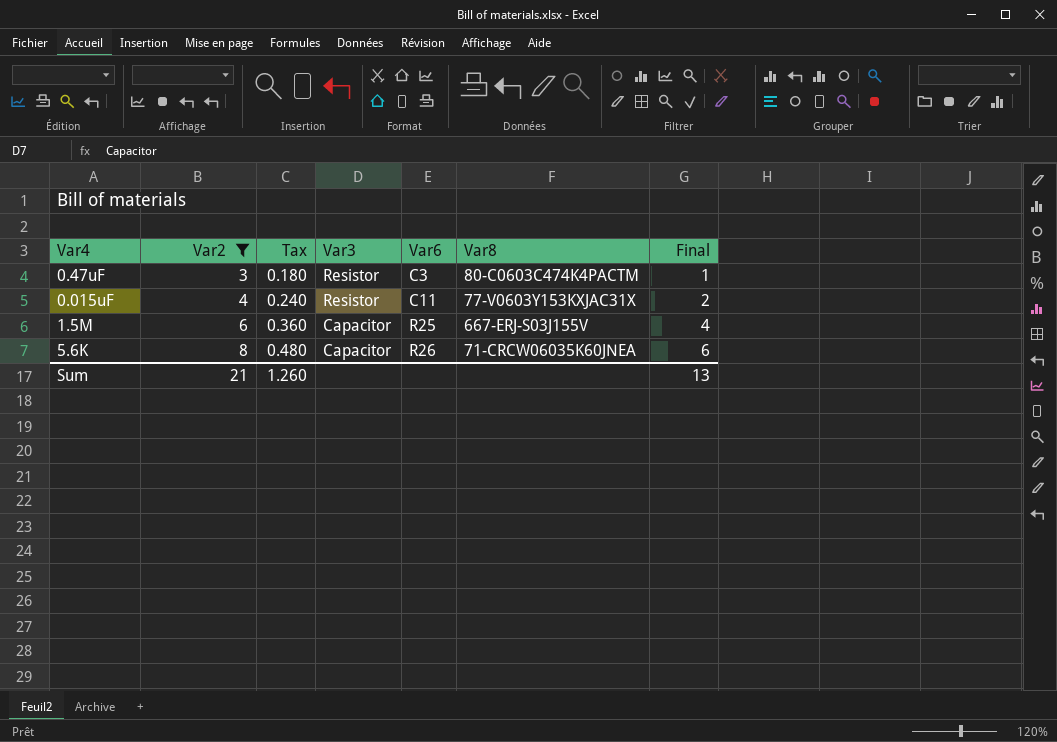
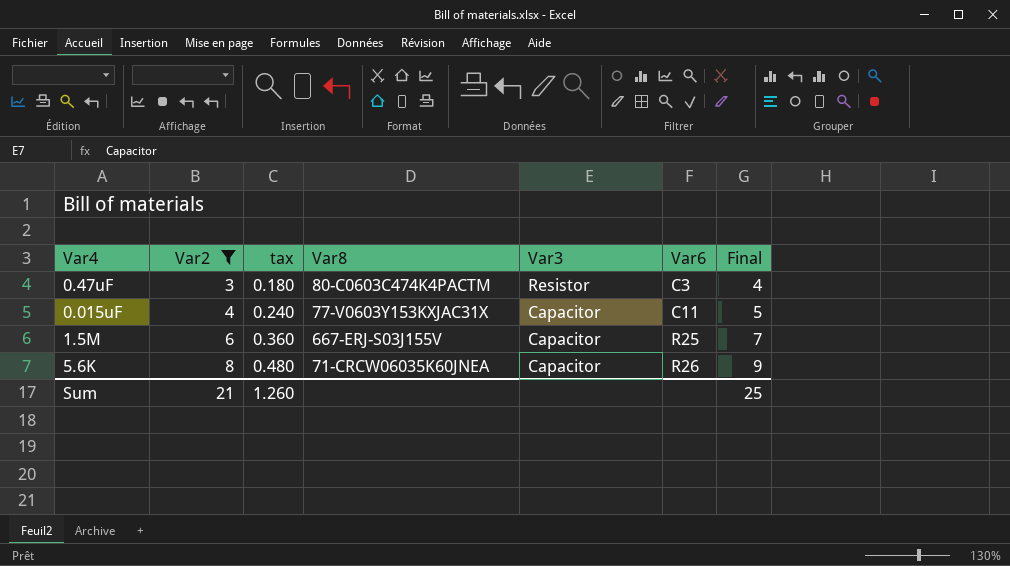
column name: Tax -> tax
column Var8 | position: 6 -> 4
column Final | formula: [Var2] - 2 -> [Var2] + 1
0.015uF | Var3: Resistor -> Capacitor
Sum | Final: 13 -> 25

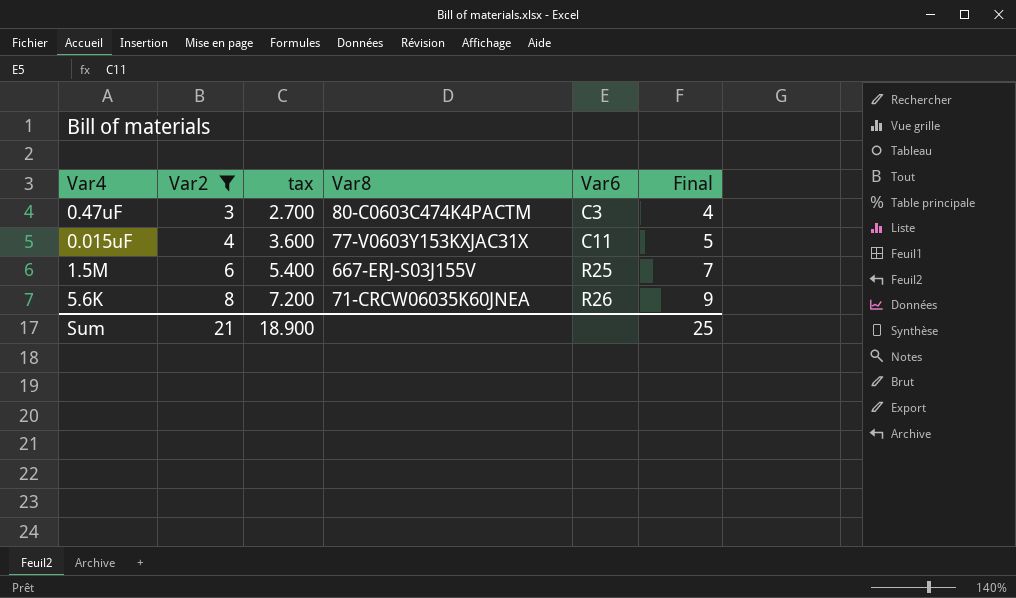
column Var3 | position: 5 -> none
column tax | formula: [Var2] * 0.06 -> [Var2] * 0.9
Sum | tax: 1.260 -> 18.900

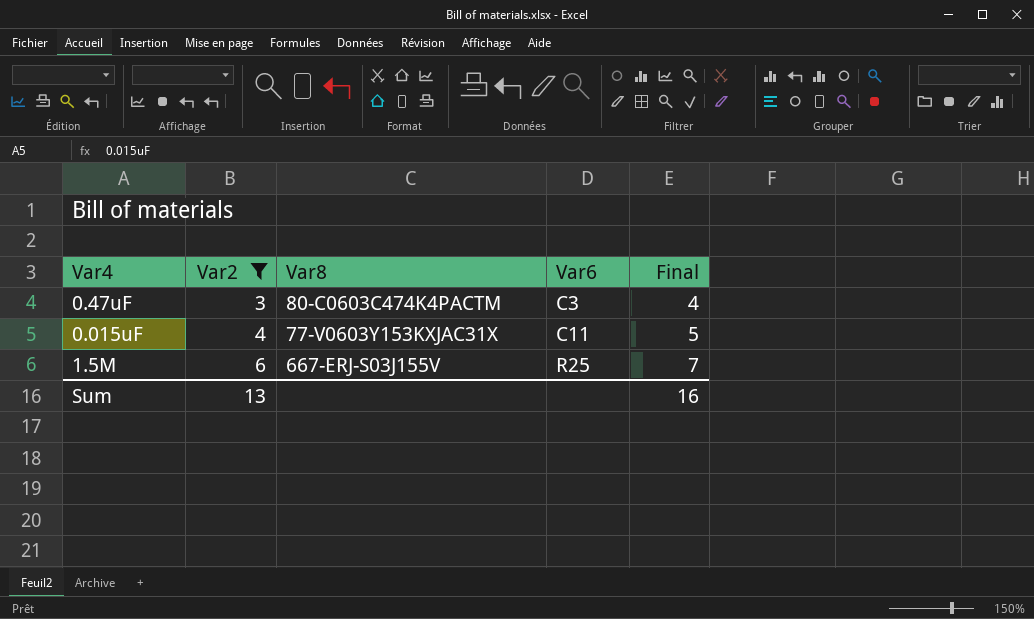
column tax | formula: [Var2] * 0.9 -> none
row 5.6K: 8 | 7.200 | 71-CRCW06035K60JNEA | R26 | 9 -> none
Sum | Var2: 21 -> 13
Sum | Final: 25 -> 16

